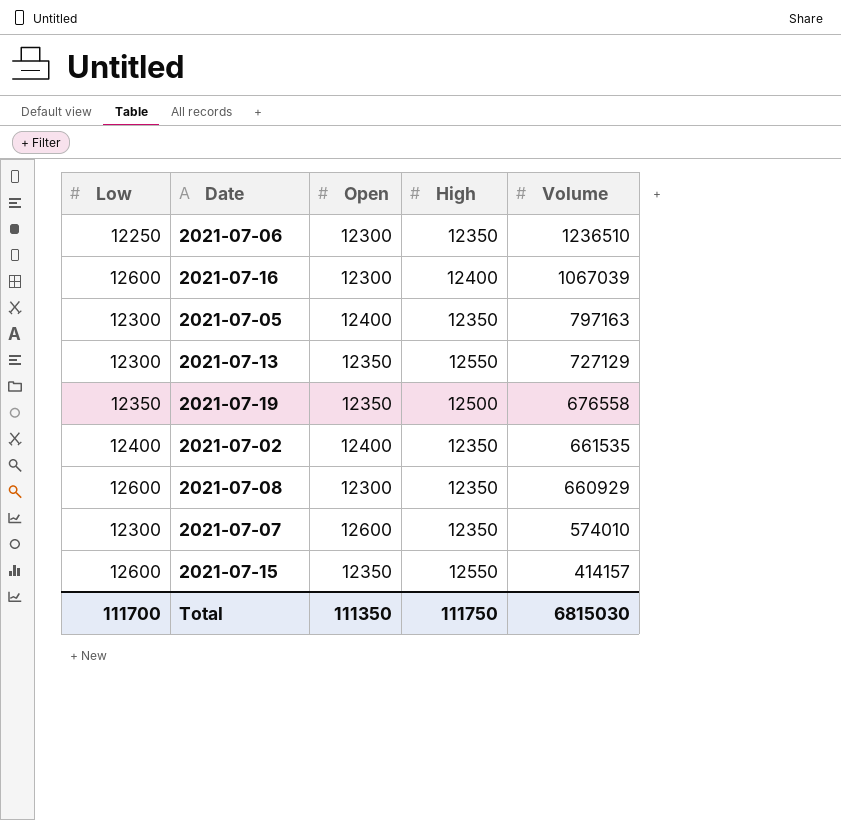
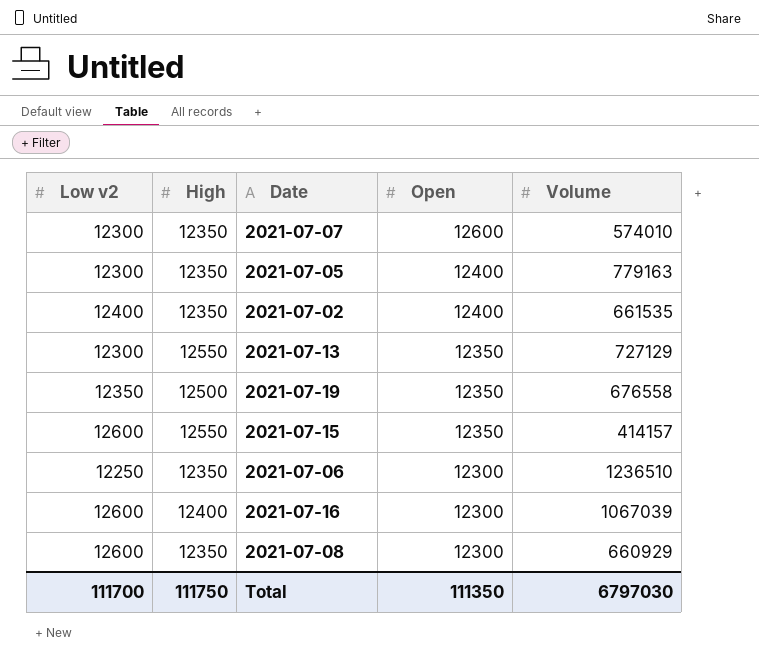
row order: Volume descending -> Open descending
column name: Low -> Low v2
column High | position: 4 -> 2
2021-07-05 | Volume: 797163 -> 779163
Total | Volume: 6815030 -> 6797030

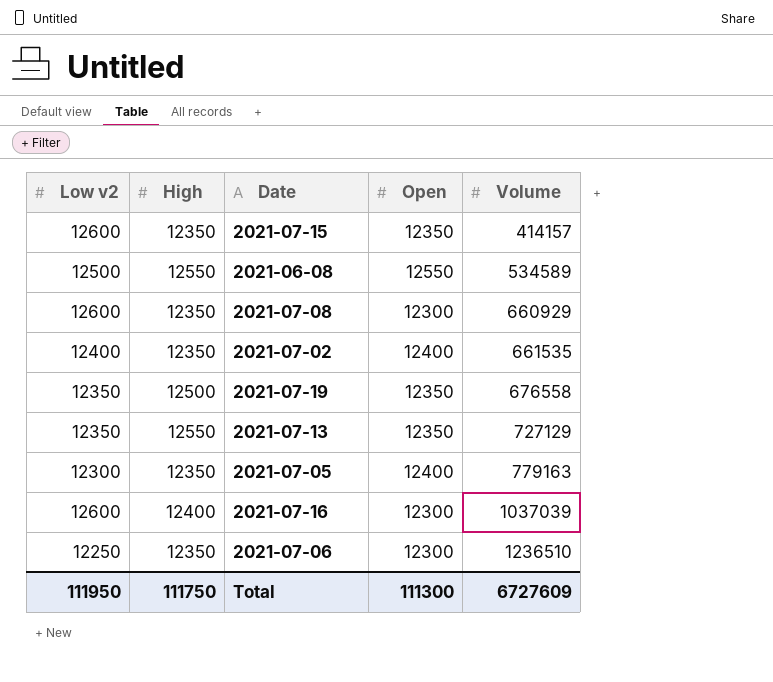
row order: Open descending -> Volume ascending
row 2021-07-07: 12300 | 12350 | 12600 | 574010 -> none
2021-07-15 | High: 12550 -> 12350
row 2021-06-08: none -> 12500 | 12550 | 12550 | 534589
2021-07-13 | Low v2: 12300 -> 12350
2021-07-16 | Volume: 1067039 -> 1037039
Total | Low v2: 111700 -> 111950
Total | Open: 111350 -> 111300
Total | Volume: 6797030 -> 6727609

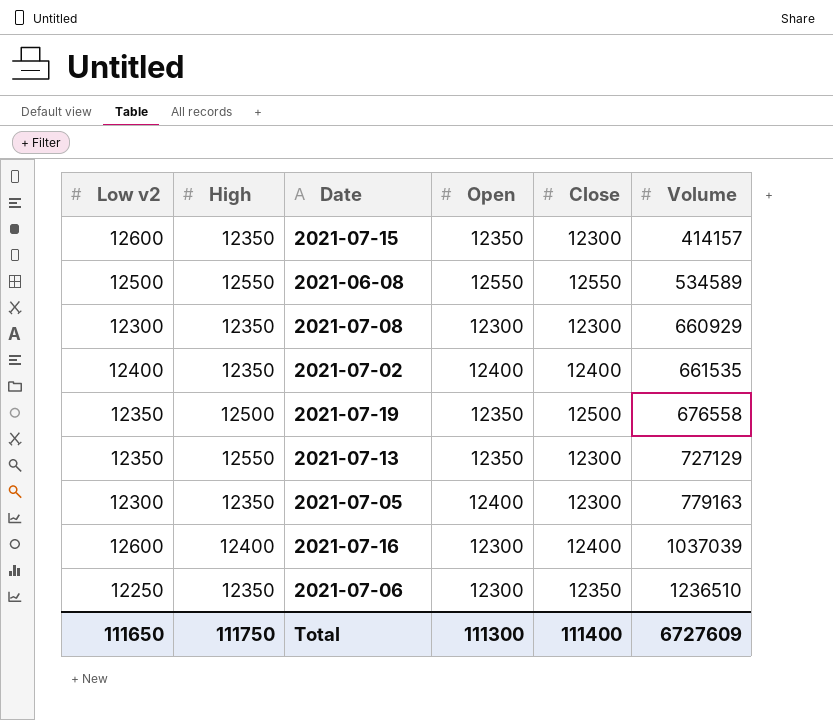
column Close | position: none -> 5
2021-07-08 | Low v2: 12600 -> 12300
Total | Low v2: 111950 -> 111650

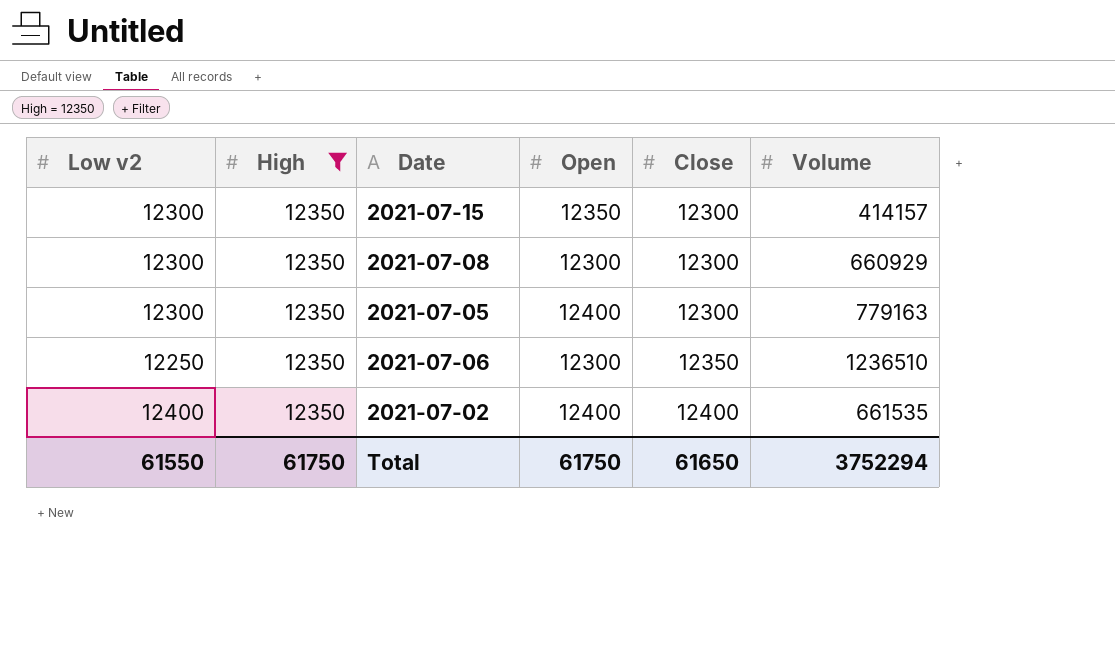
filter: none -> High = 12350
row order: Volume ascending -> Close ascending
2021-07-15 | Low v2: 12600 -> 12300
Total | Low v2: 111650 -> 61550
Total | High: 111750 -> 61750
Total | Open: 111300 -> 61750
Total | Close: 111400 -> 61650
Total | Volume: 6727609 -> 3752294

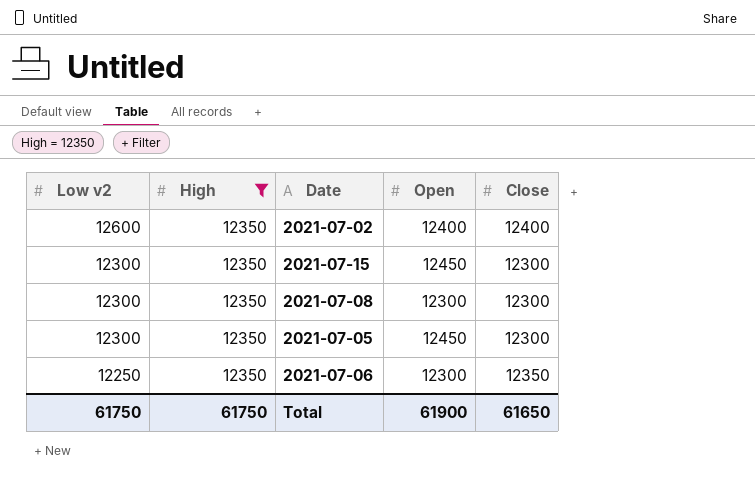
row order: Close ascending -> Low v2 descending
column Volume | position: 6 -> none
2021-07-02 | Low v2: 12400 -> 12600
2021-07-15 | Open: 12350 -> 12450
2021-07-05 | Open: 12400 -> 12450
Total | Low v2: 61550 -> 61750
Total | Open: 61750 -> 61900

